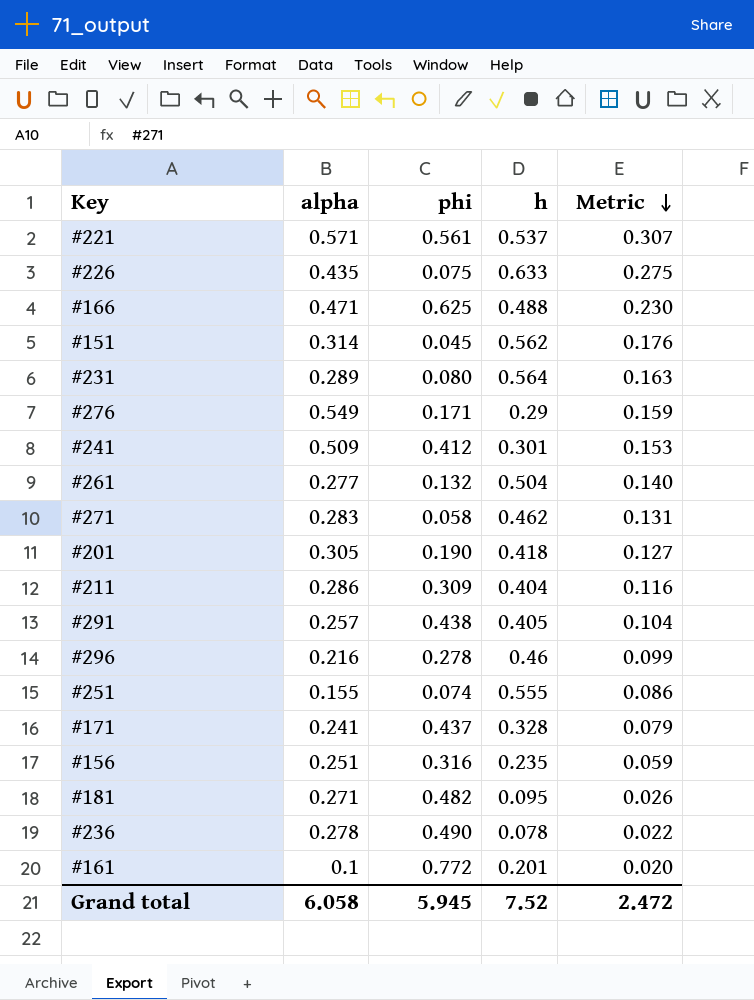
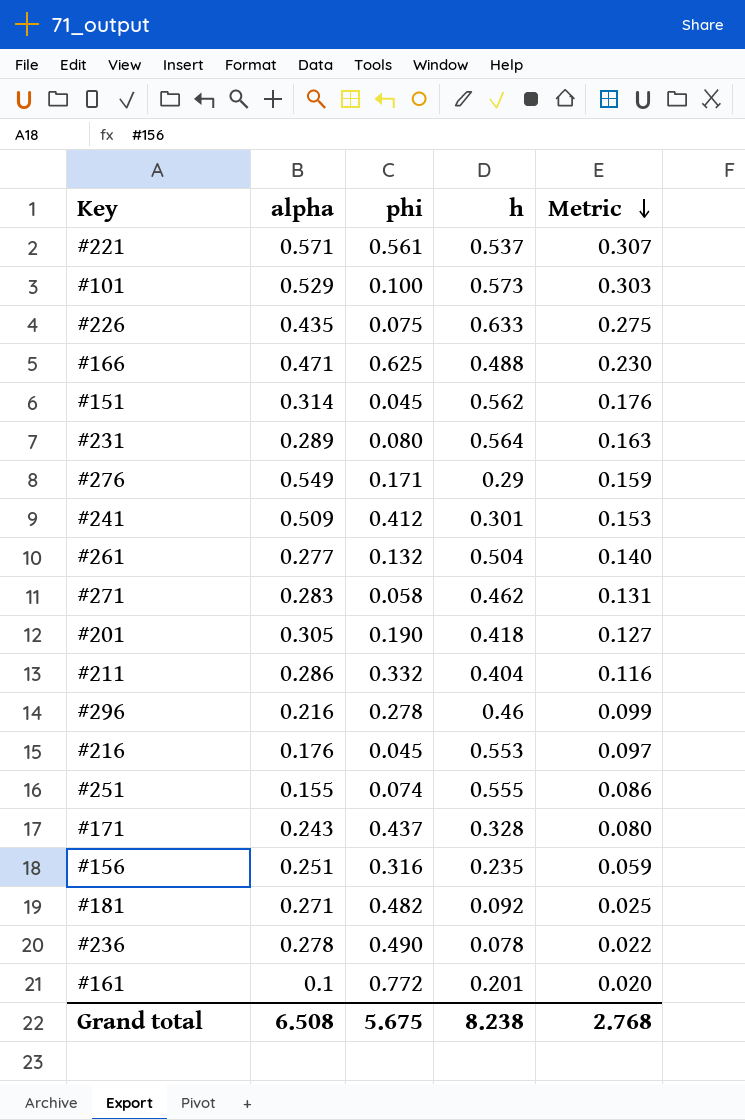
row #291: 0.257 | 0.438 | 0.405 | 0.104 -> none
row #101: none -> 0.529 | 0.100 | 0.573 | 0.303
#211 | phi: 0.309 -> 0.332
row #216: none -> 0.176 | 0.045 | 0.553 | 0.097
#171 | alpha: 0.241 -> 0.243
#171 | Metric: 0.079 -> 0.080
#181 | h: 0.095 -> 0.092
#181 | Metric: 0.026 -> 0.025
Grand total | alpha: 6.058 -> 6.508
Grand total | phi: 5.945 -> 5.675
Grand total | h: 7.52 -> 8.238
Grand total | Metric: 2.472 -> 2.768

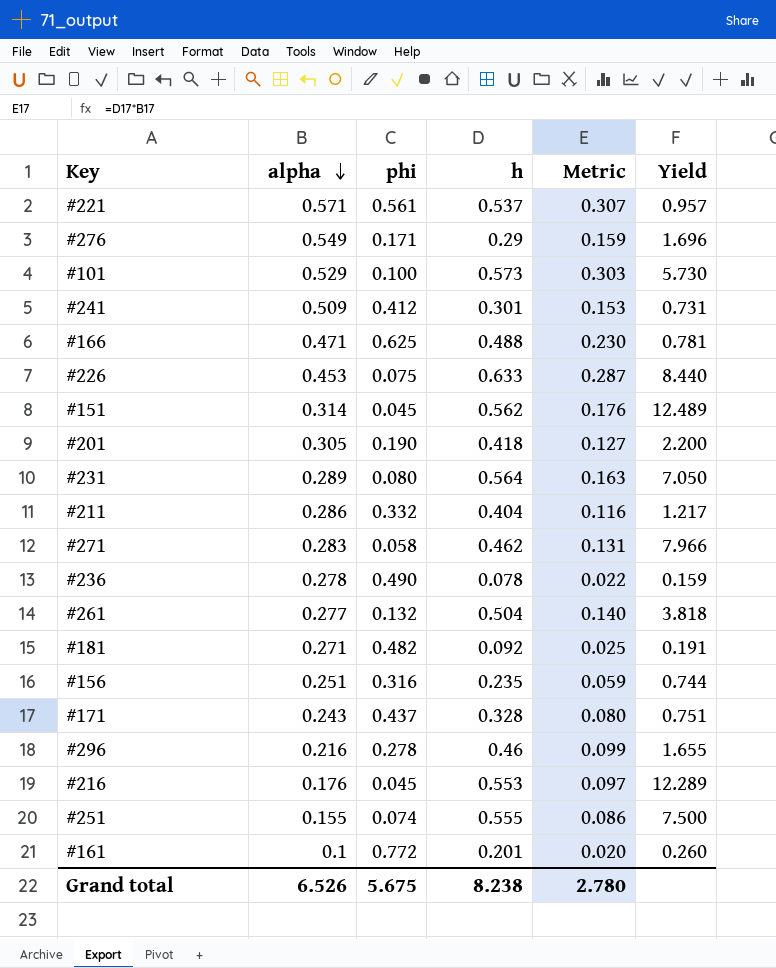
row order: Metric descending -> alpha descending
column Yield | formula: none -> [h] / [phi]
#226 | alpha: 0.435 -> 0.453
#226 | Metric: 0.275 -> 0.287
Grand total | alpha: 6.508 -> 6.526
Grand total | Metric: 2.768 -> 2.780

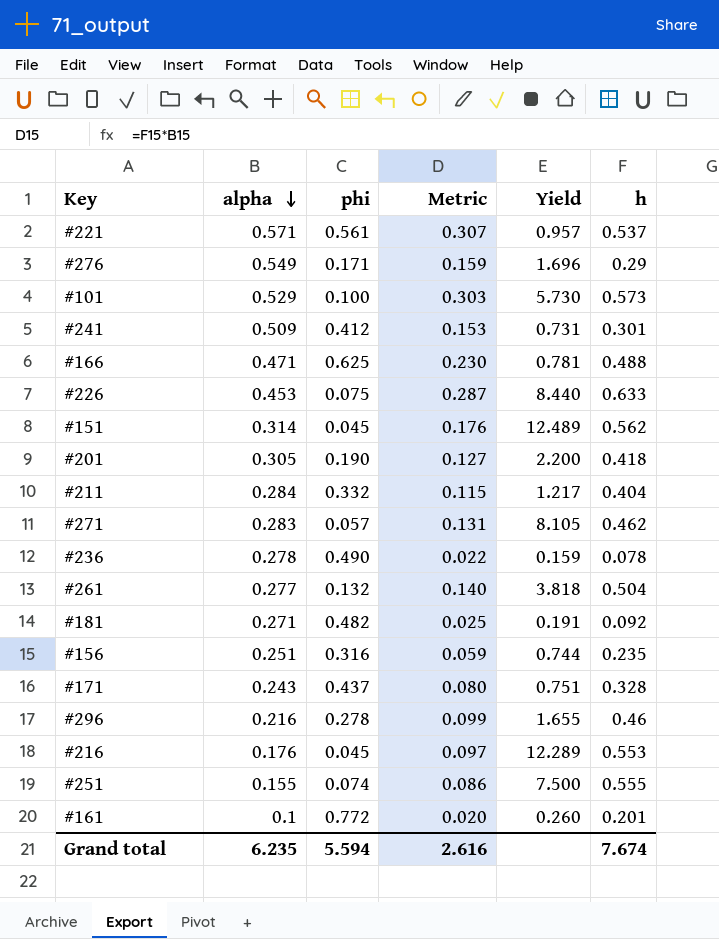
column h | position: 4 -> 6
row #231: 0.289 | 0.080 | 0.564 | 0.163 | 7.050 -> none
#211 | alpha: 0.286 -> 0.284
#211 | Metric: 0.116 -> 0.115
#271 | phi: 0.058 -> 0.057
#271 | Yield: 7.966 -> 8.105
Grand total | alpha: 6.526 -> 6.235
Grand total | phi: 5.675 -> 5.594
Grand total | Metric: 2.780 -> 2.616
Grand total | h: 8.238 -> 7.674

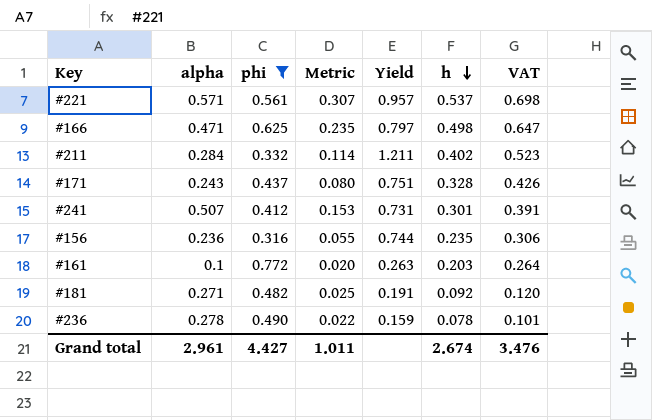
filter: none -> phi >= 0.316
row order: alpha descending -> h descending
column VAT | formula: none -> [h] * 1.3
#166 | Metric: 0.230 -> 0.235
#166 | Yield: 0.781 -> 0.797
#166 | h: 0.488 -> 0.498
#211 | Metric: 0.115 -> 0.114
#211 | Yield: 1.217 -> 1.211
#211 | h: 0.404 -> 0.402
#241 | alpha: 0.509 -> 0.507
#156 | alpha: 0.251 -> 0.236
#156 | Metric: 0.059 -> 0.055
#161 | Yield: 0.260 -> 0.263
#161 | h: 0.201 -> 0.203
Grand total | alpha: 6.235 -> 2.961
Grand total | phi: 5.594 -> 4.427
Grand total | Metric: 2.616 -> 1.011
Grand total | h: 7.674 -> 2.674

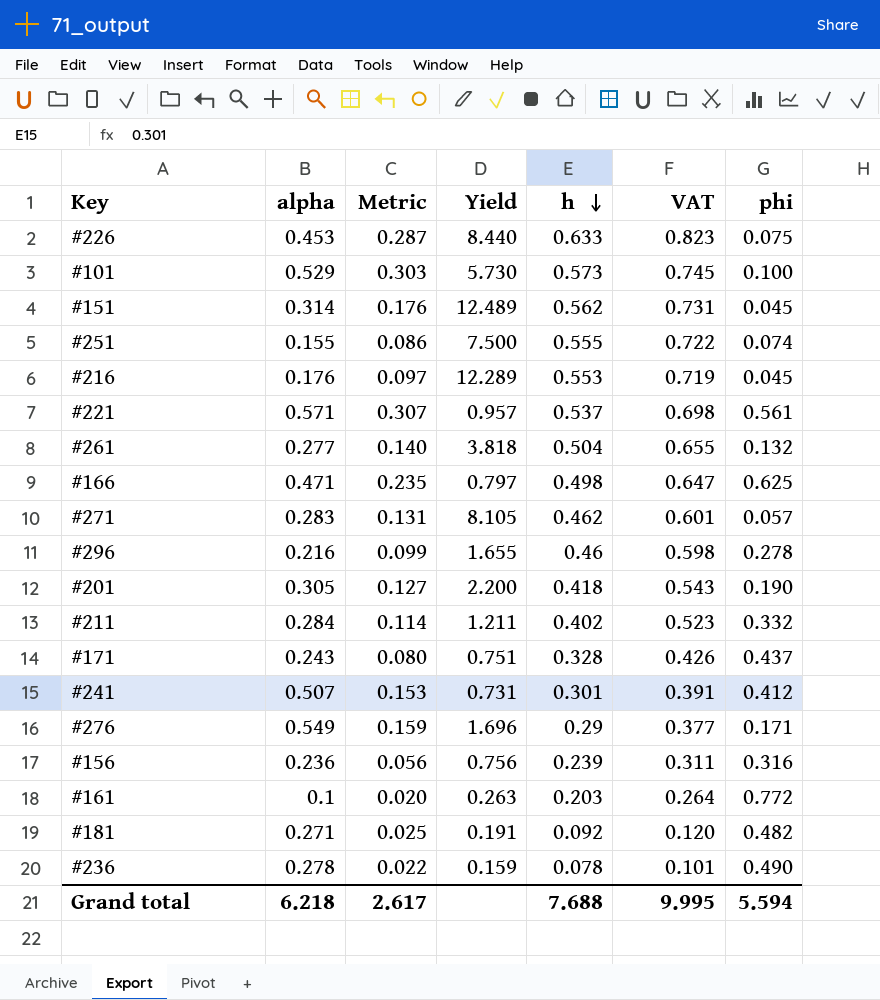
filter: phi >= 0.316 -> none
column phi | position: 3 -> 7
#156 | Metric: 0.055 -> 0.056
#156 | Yield: 0.744 -> 0.756
#156 | h: 0.235 -> 0.239
#156 | VAT: 0.306 -> 0.311
Grand total | alpha: 2.961 -> 6.218
Grand total | Metric: 1.011 -> 2.617
Grand total | h: 2.674 -> 7.688
Grand total | VAT: 3.476 -> 9.995
Grand total | phi: 4.427 -> 5.594

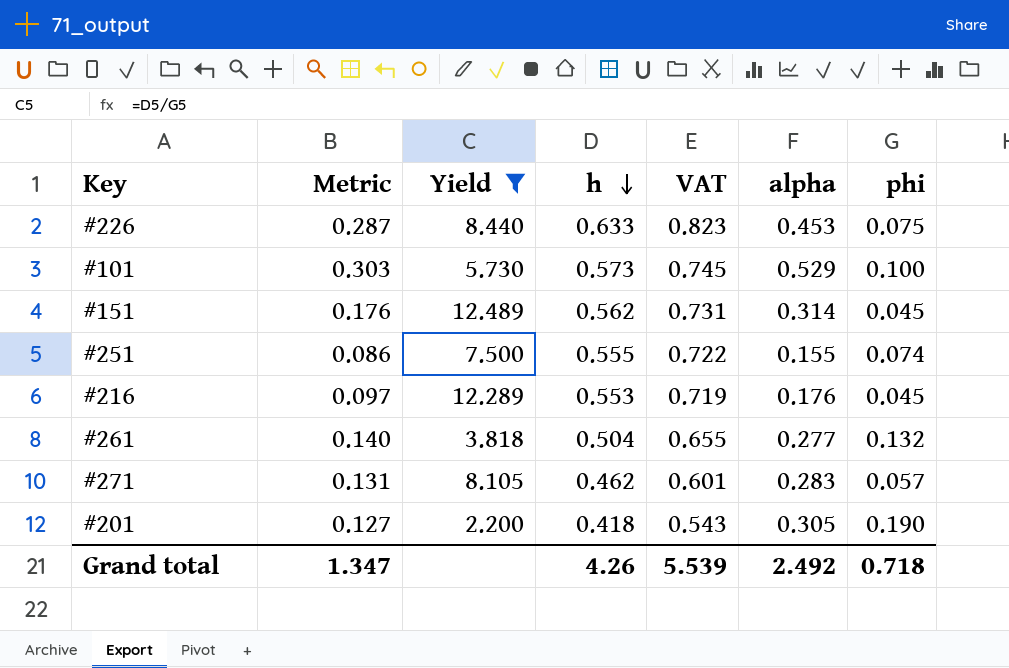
filter: none -> Yield >= 2.200
column alpha | position: 2 -> 6
Grand total | Metric: 2.617 -> 1.347
Grand total | h: 7.688 -> 4.26
Grand total | VAT: 9.995 -> 5.539
Grand total | alpha: 6.218 -> 2.492
Grand total | phi: 5.594 -> 0.718

